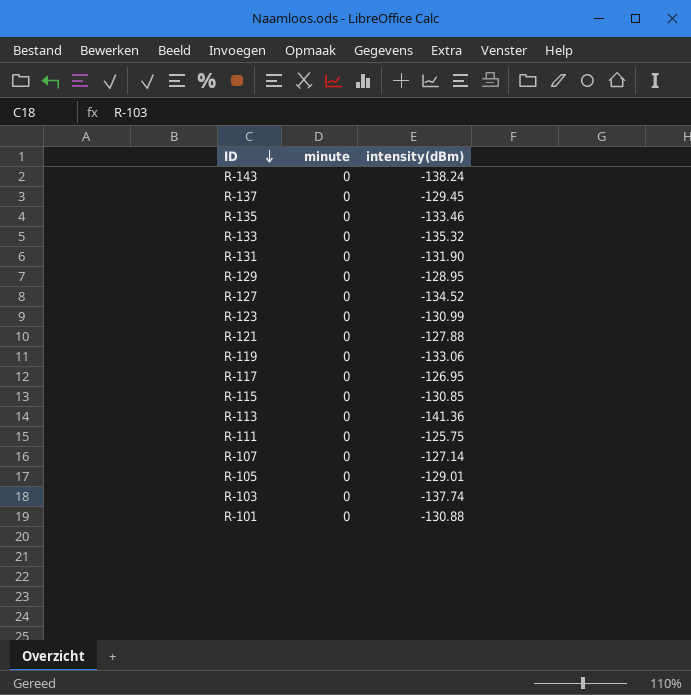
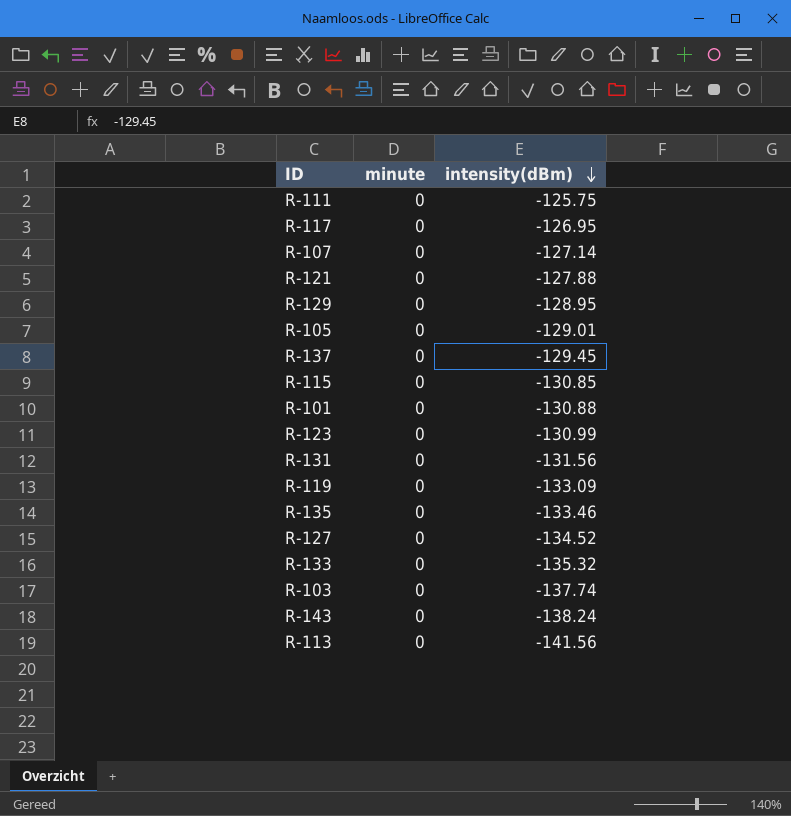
row order: ID descending -> intensity(dBm) descending
R-131 | intensity(dBm): -131.90 -> -131.56
R-119 | intensity(dBm): -133.06 -> -133.09
R-113 | intensity(dBm): -141.36 -> -141.56

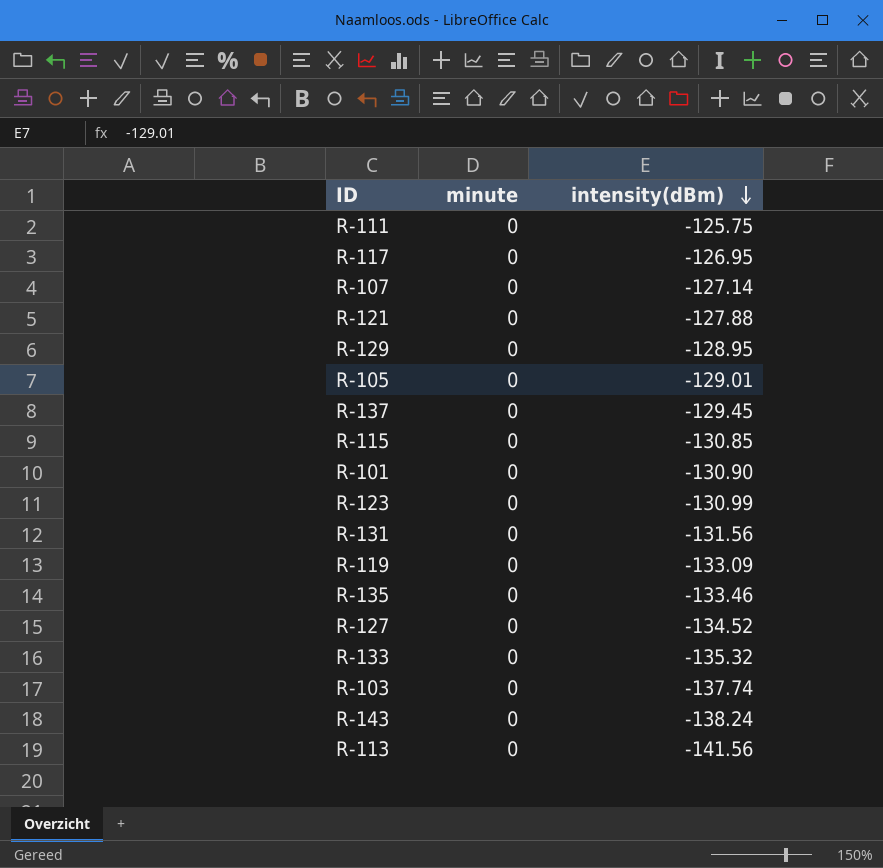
R-101 | intensity(dBm): -130.88 -> -130.90

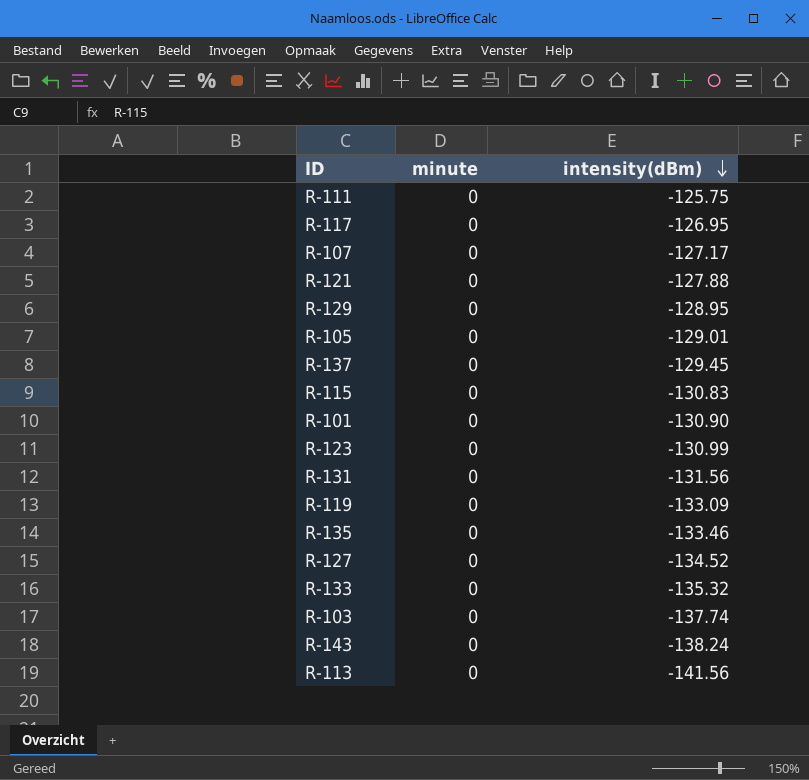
R-107 | intensity(dBm): -127.14 -> -127.17
R-115 | intensity(dBm): -130.85 -> -130.83

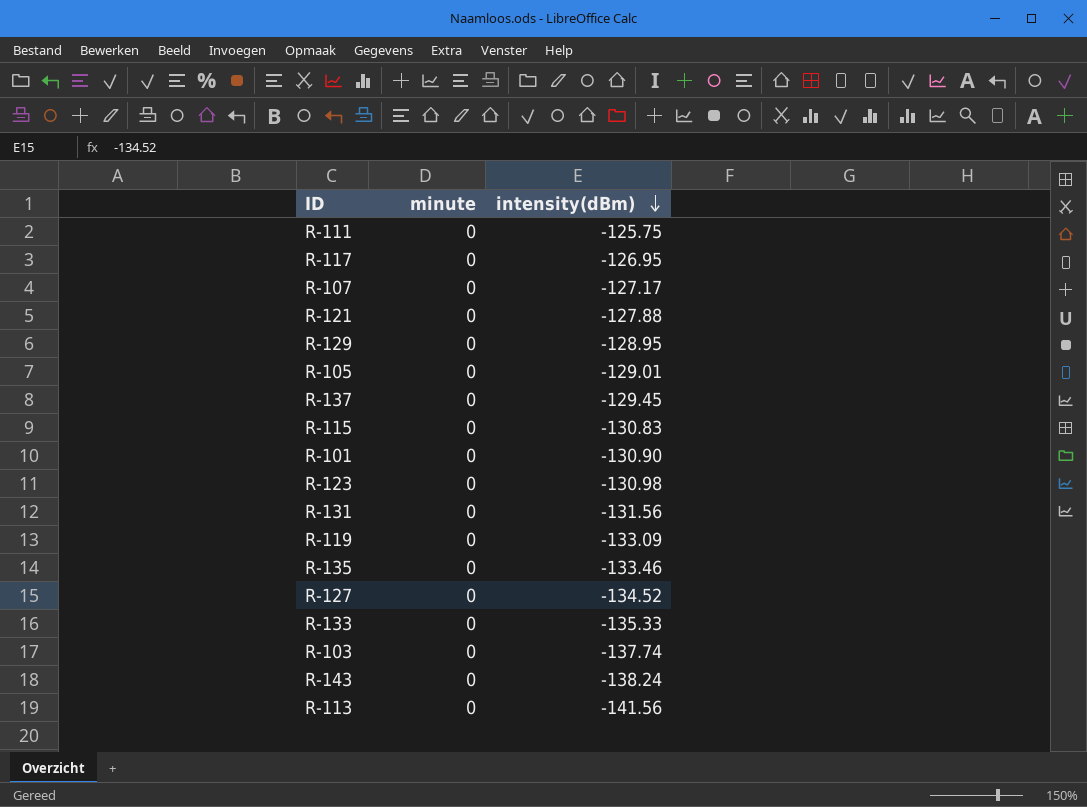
R-123 | intensity(dBm): -130.99 -> -130.98
R-133 | intensity(dBm): -135.32 -> -135.33

